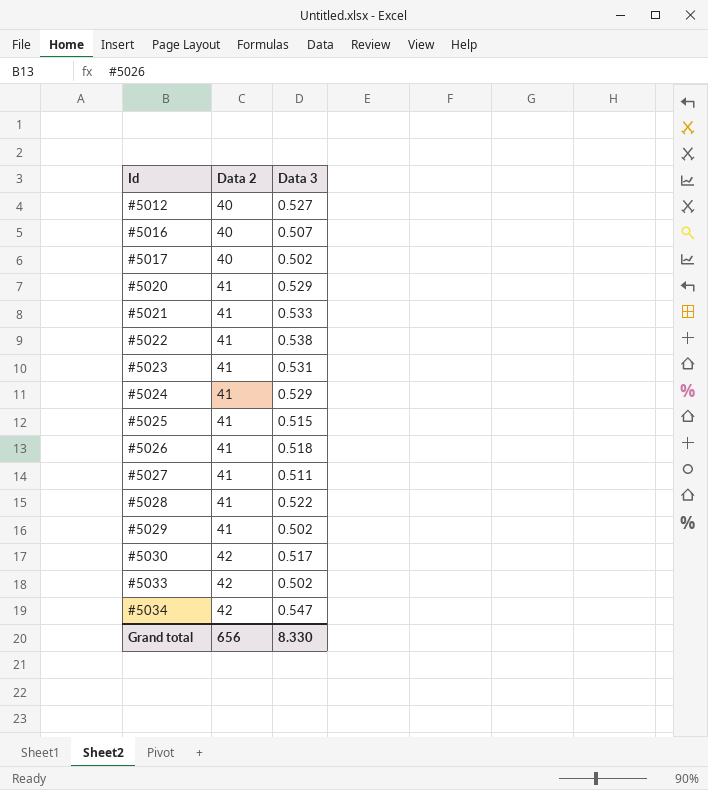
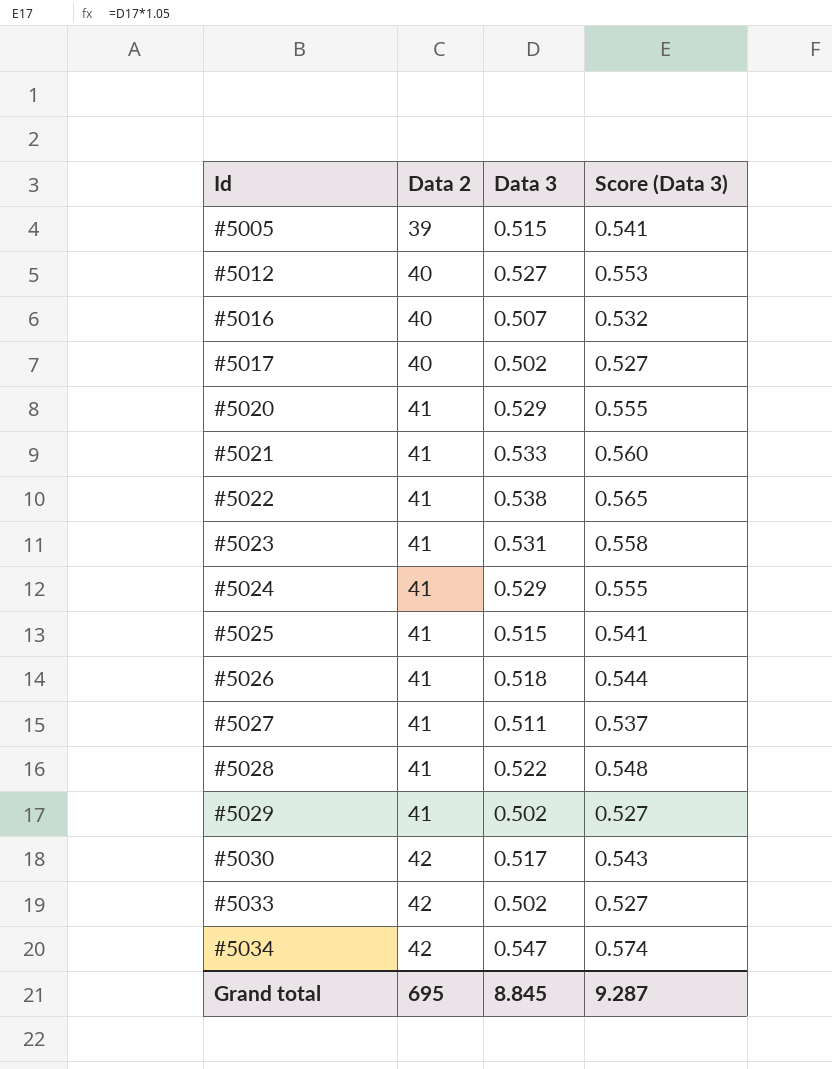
column Score (Data 3) | formula: none -> [Data 3] * 1.05
row #5005: none -> 39 | 0.515 | 0.541
Grand total | Data 2: 656 -> 695
Grand total | Data 3: 8.330 -> 8.845

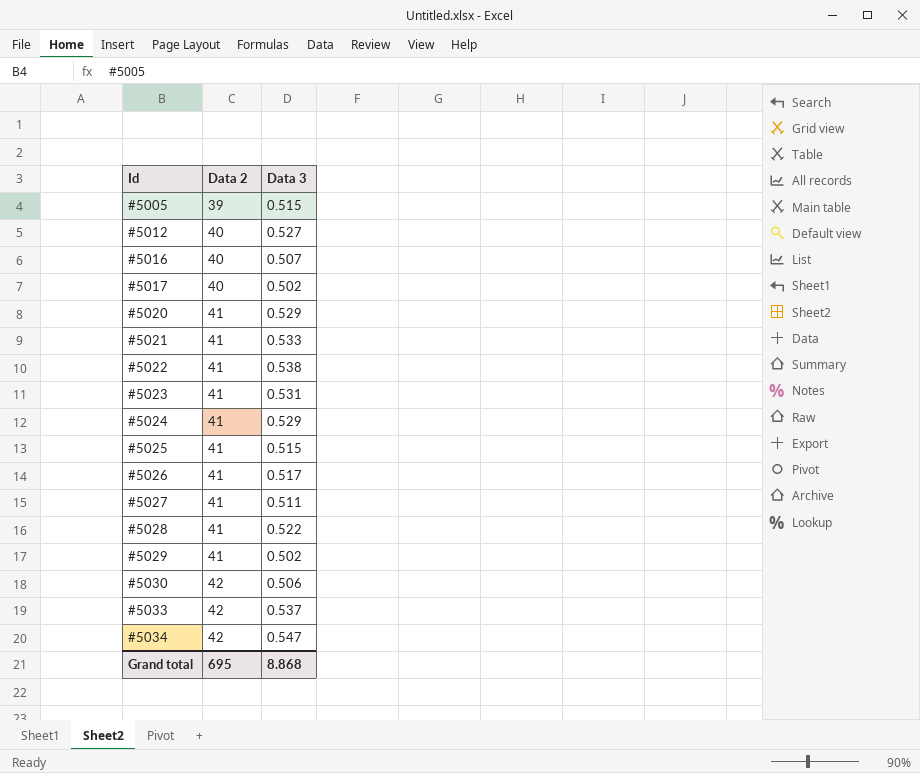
column Score (Data 3) | formula: [Data 3] * 1.05 -> none
#5026 | Data 3: 0.518 -> 0.517
#5030 | Data 3: 0.517 -> 0.506
#5033 | Data 3: 0.502 -> 0.537
Grand total | Data 3: 8.845 -> 8.868

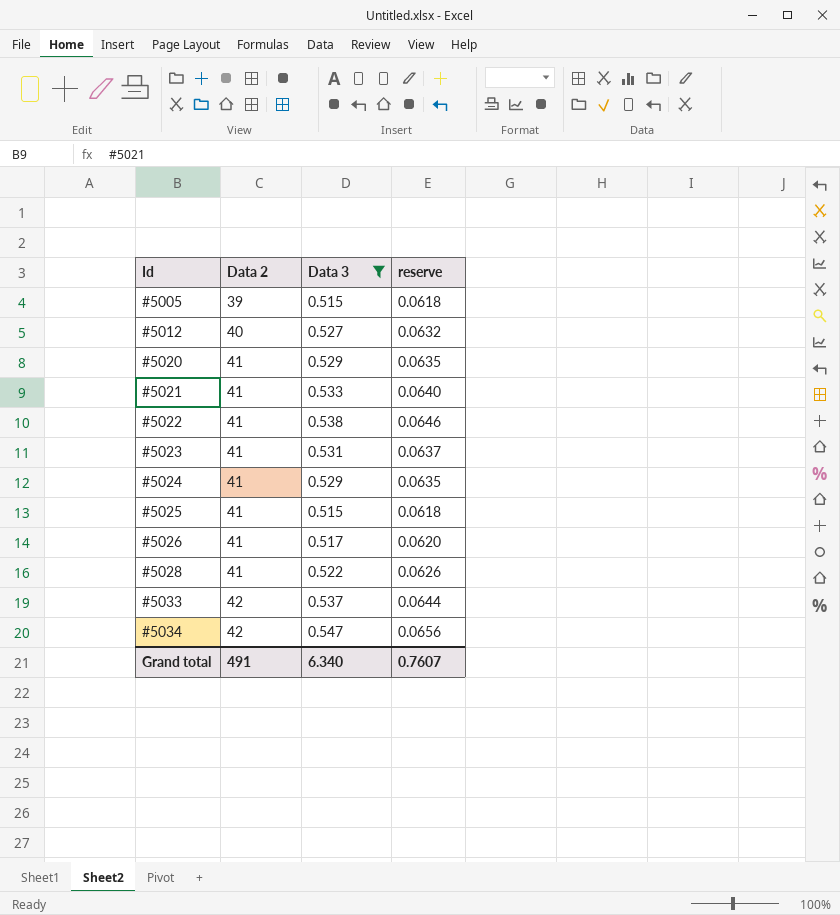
filter: none -> Data 3 >= 0.515
column reserve | formula: none -> [Data 3] * 0.12
Grand total | Data 2: 695 -> 491
Grand total | Data 3: 8.868 -> 6.340

